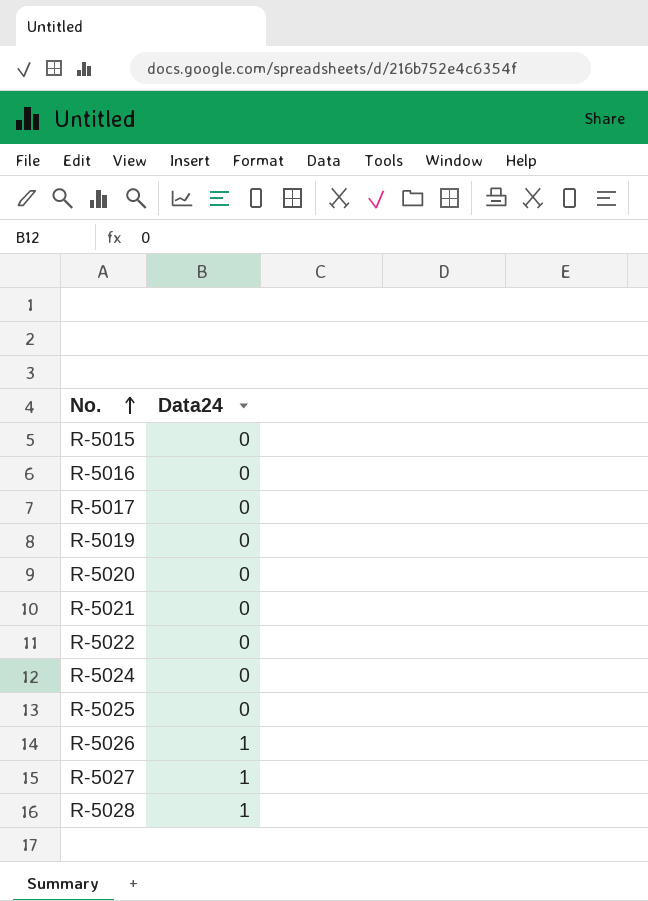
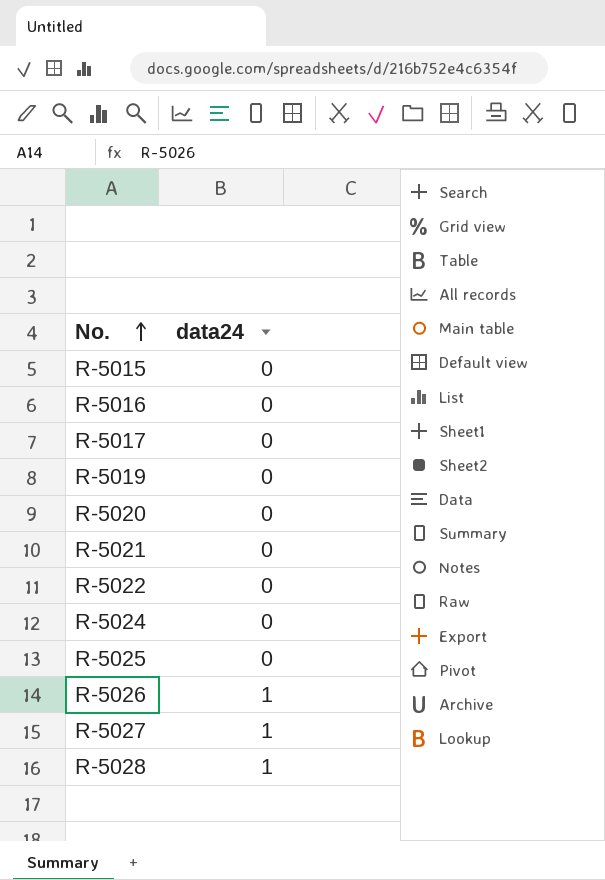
column name: Data24 -> data24

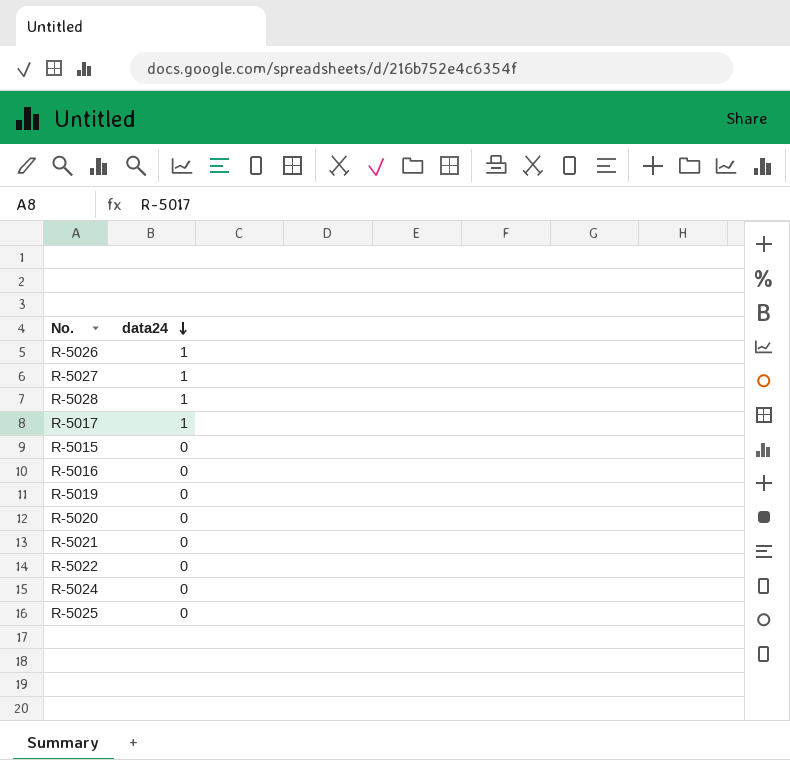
row order: No. ascending -> data24 descending
R-5017 | data24: 0 -> 1

